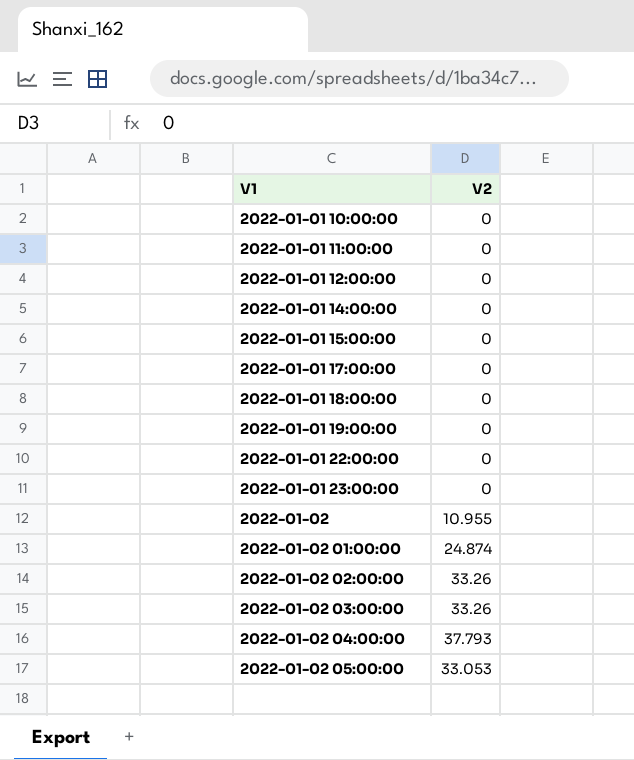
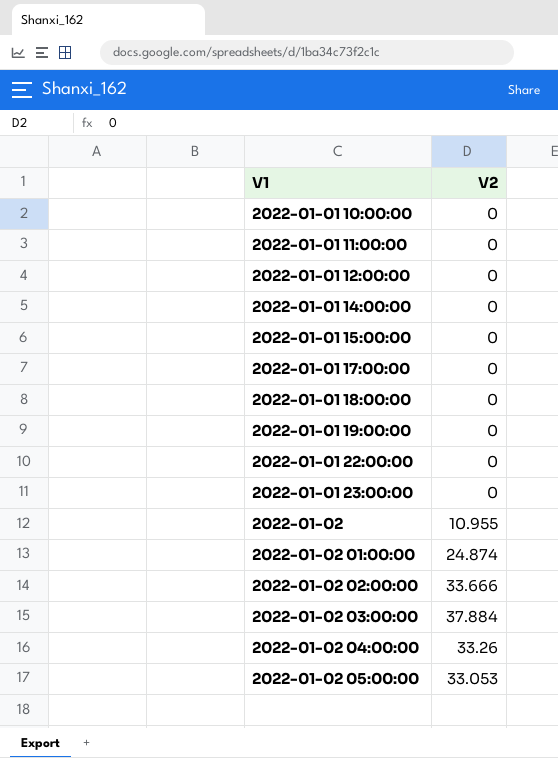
2022-01-02 02:00:00 | V2: 33.26 -> 33.666
2022-01-02 03:00:00 | V2: 33.26 -> 37.884
2022-01-02 04:00:00 | V2: 37.793 -> 33.26

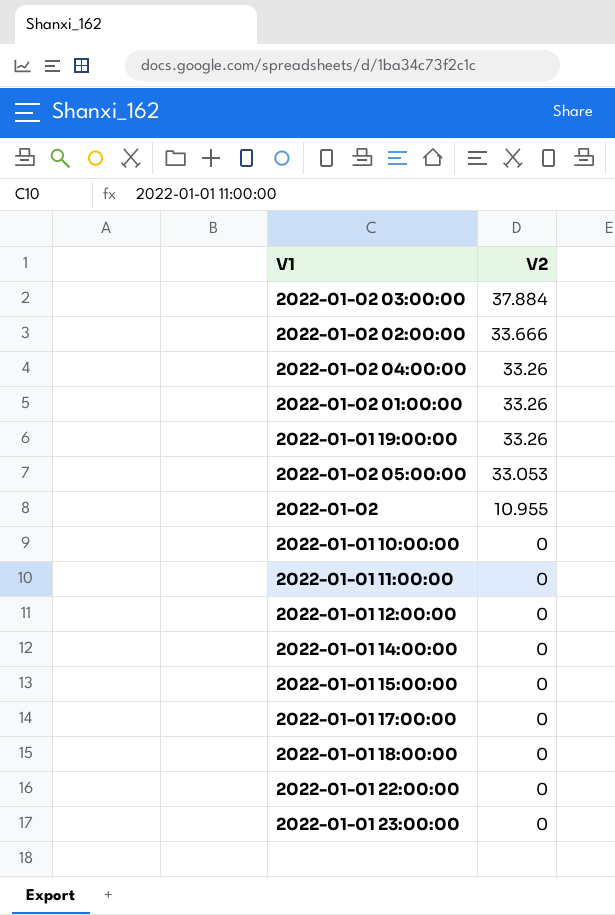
row order: V1 ascending -> V2 descending
2022-01-02 01:00:00 | V2: 24.874 -> 33.26
2022-01-01 19:00:00 | V2: 0 -> 33.26

